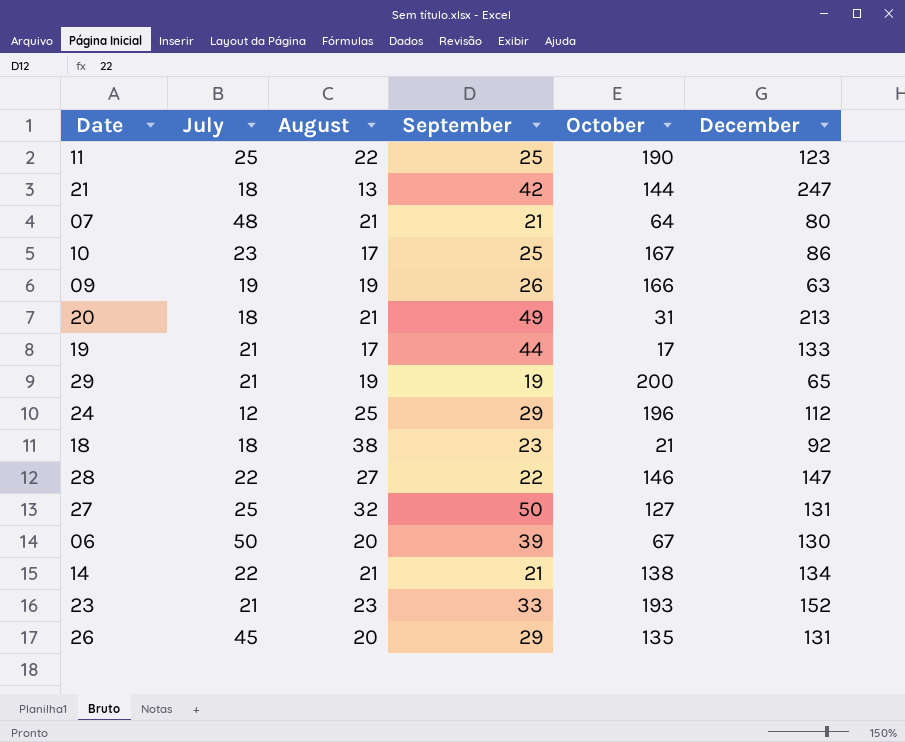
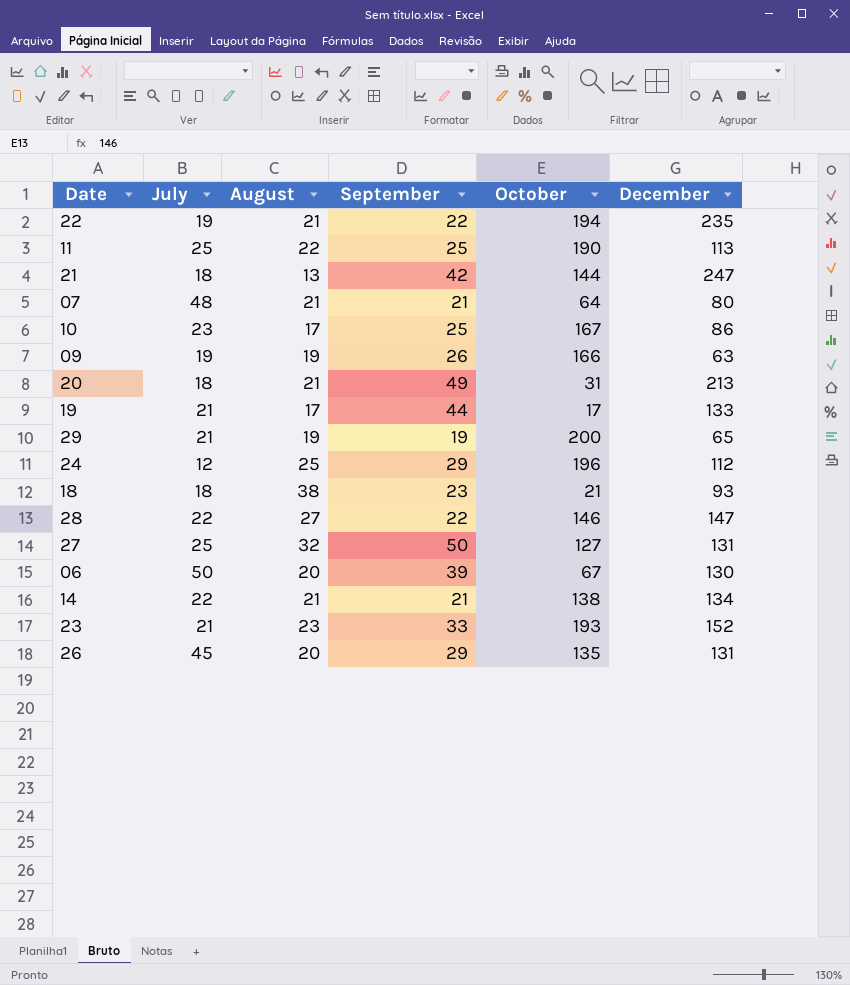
row 22: none -> 19 | 21 | 22 | 194 | 235
11 | December: 123 -> 113
18 | December: 92 -> 93

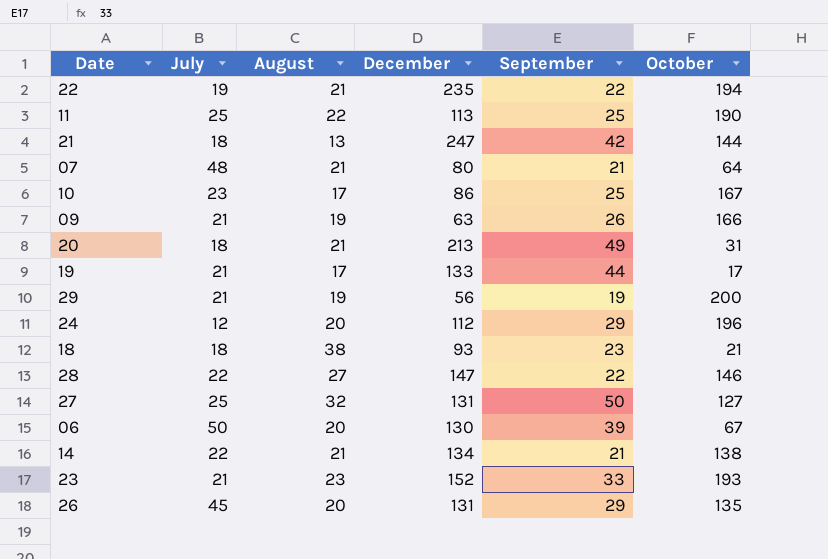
column December | position: 6 -> 4
09 | July: 19 -> 21
29 | December: 65 -> 56
24 | August: 25 -> 20

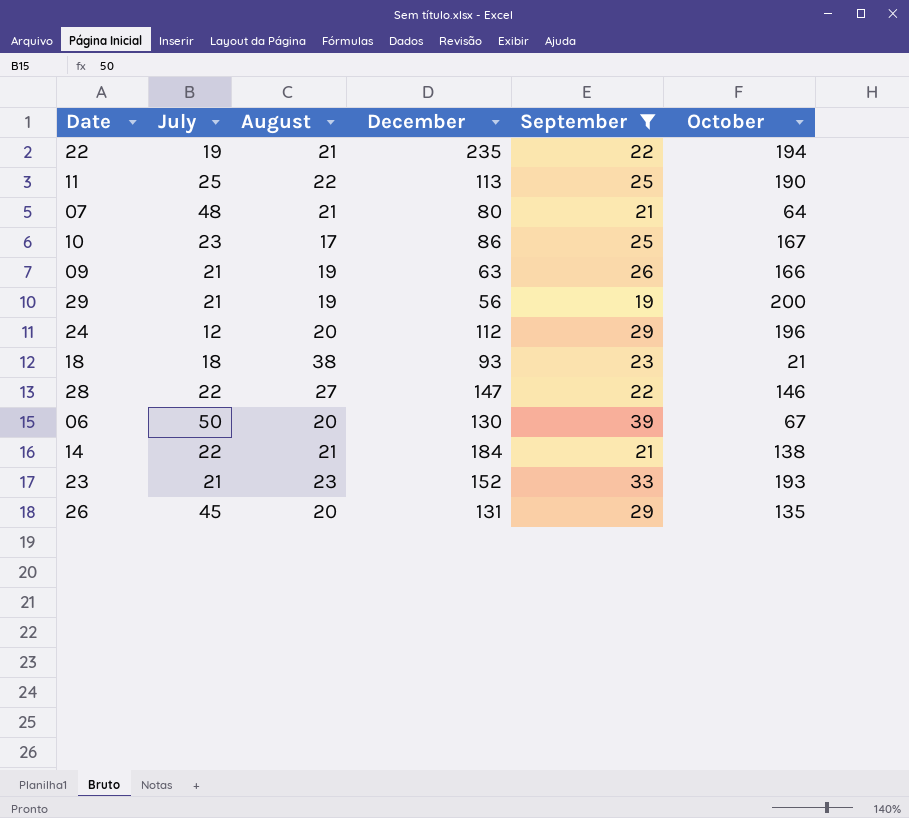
filter: none -> September <= 39
14 | December: 134 -> 184

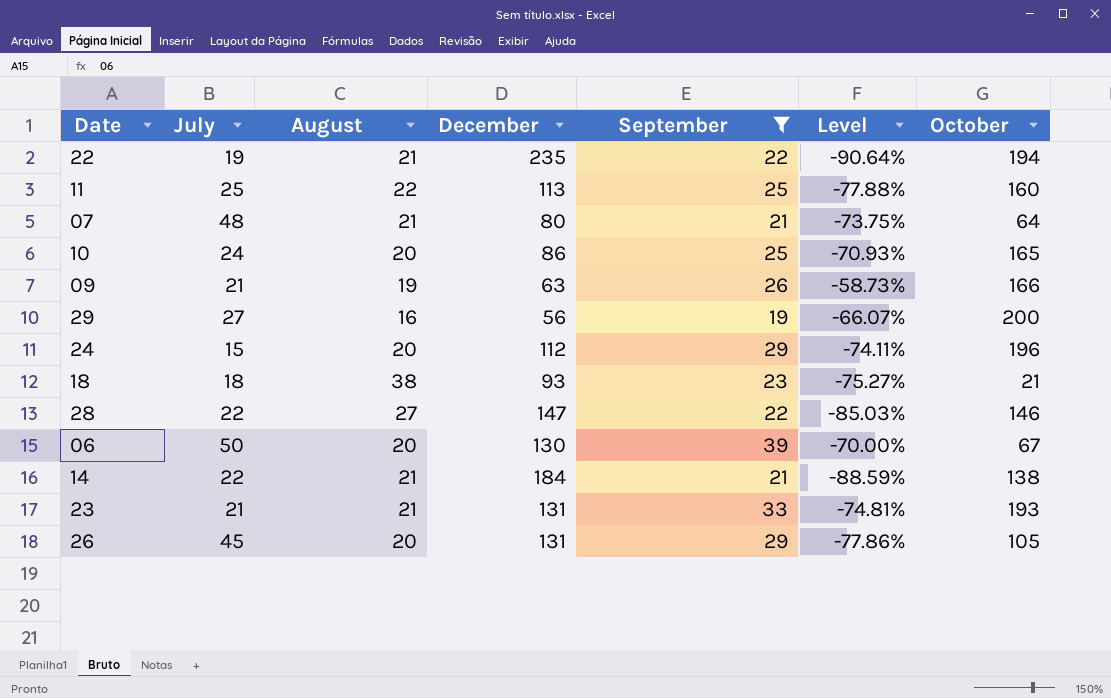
column Level | formula: none -> ([September] - [December]) / [December]
11 | October: 190 -> 160
10 | July: 23 -> 24
10 | August: 17 -> 20
10 | October: 167 -> 165
29 | July: 21 -> 27
29 | August: 19 -> 16
24 | July: 12 -> 15
23 | August: 23 -> 21
23 | December: 152 -> 131
26 | October: 135 -> 105

